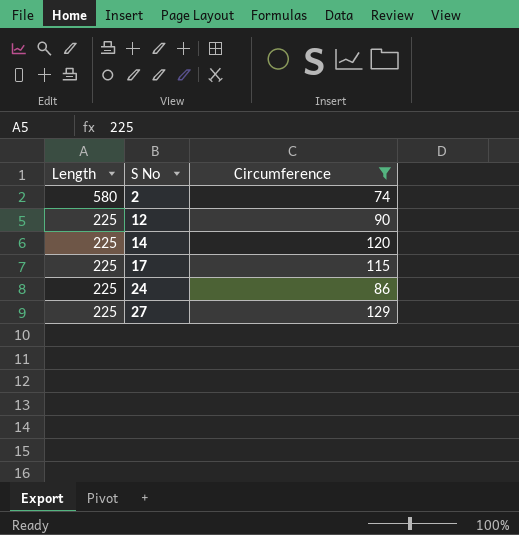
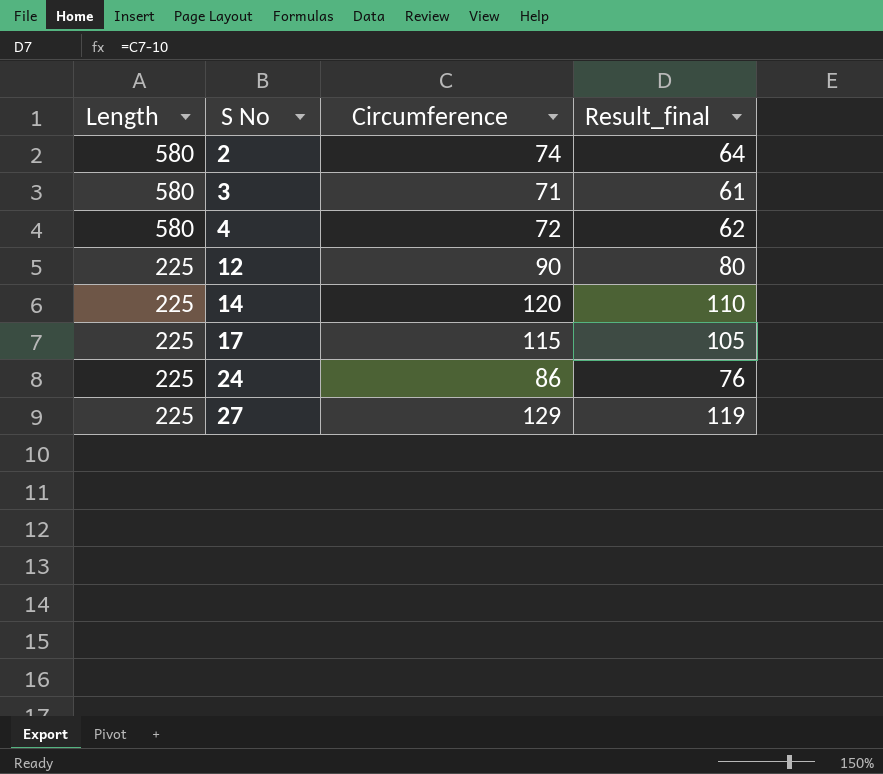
filter: Circumference >= 74 -> none
column Result_final | formula: none -> [Circumference] - 10

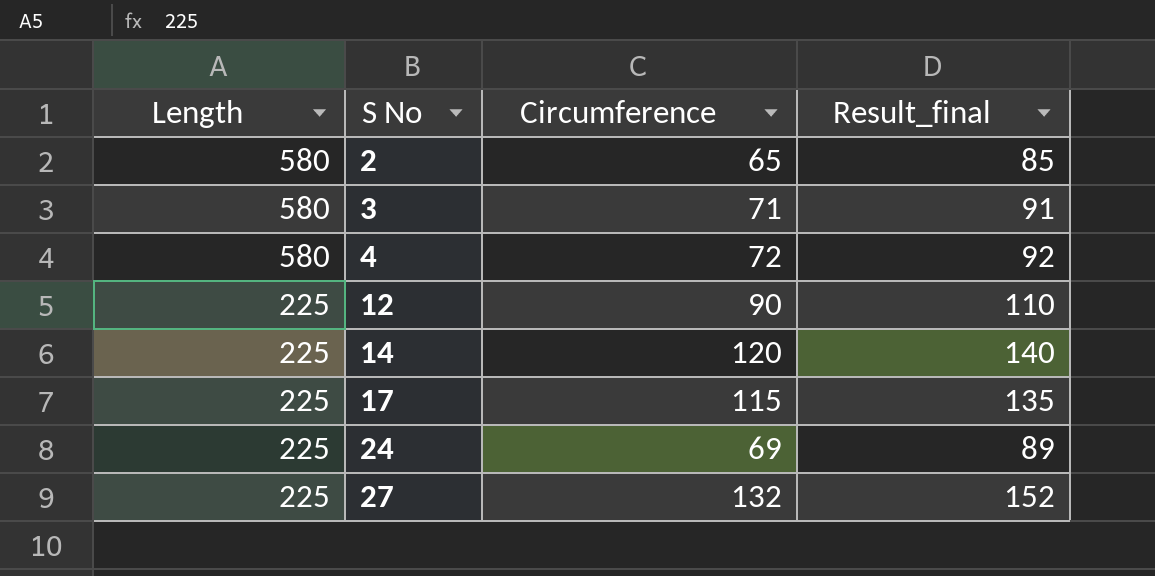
column Result_final | formula: [Circumference] - 10 -> [Circumference] + 20
2 | Circumference: 74 -> 65
24 | Circumference: 86 -> 69
27 | Circumference: 129 -> 132

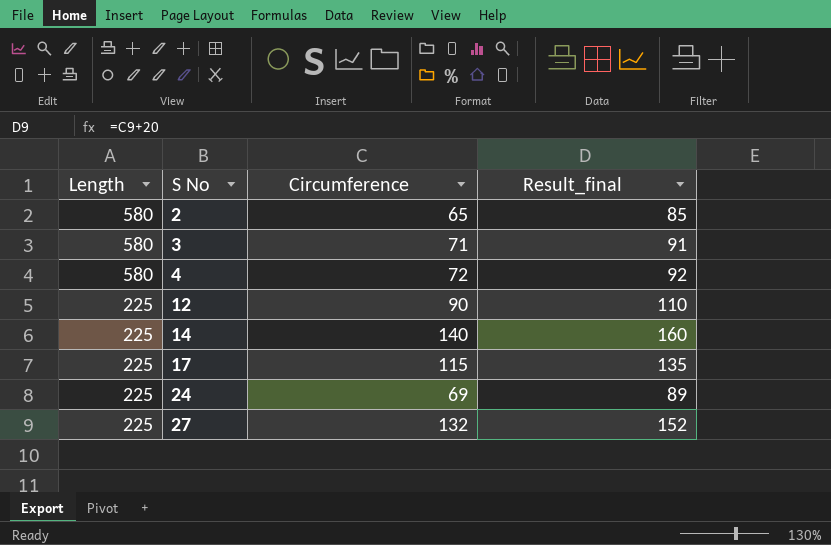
14 | Circumference: 120 -> 140
14 | Result_final: 140 -> 160

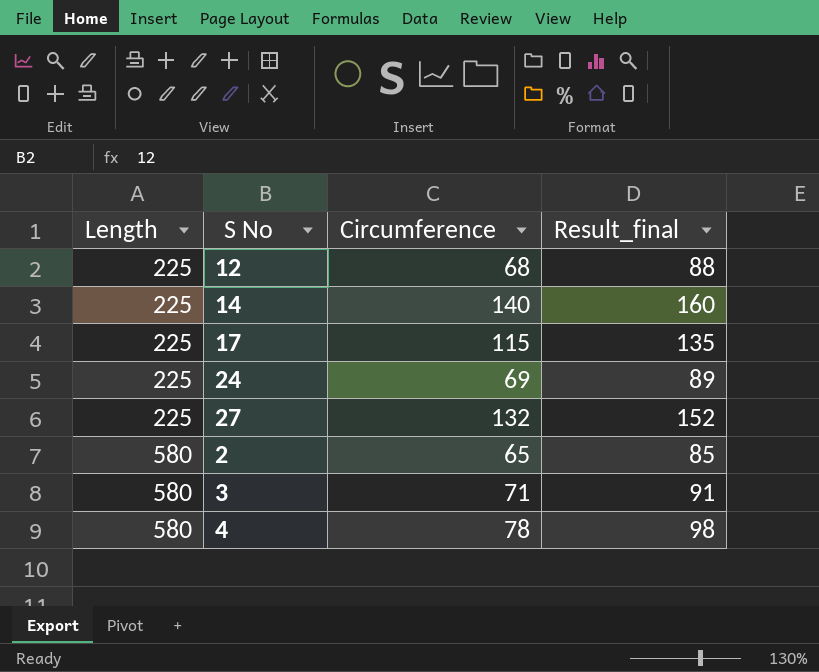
row order: Length descending -> Length ascending
12 | Circumference: 90 -> 68
12 | Result_final: 110 -> 88
4 | Circumference: 72 -> 78
4 | Result_final: 92 -> 98

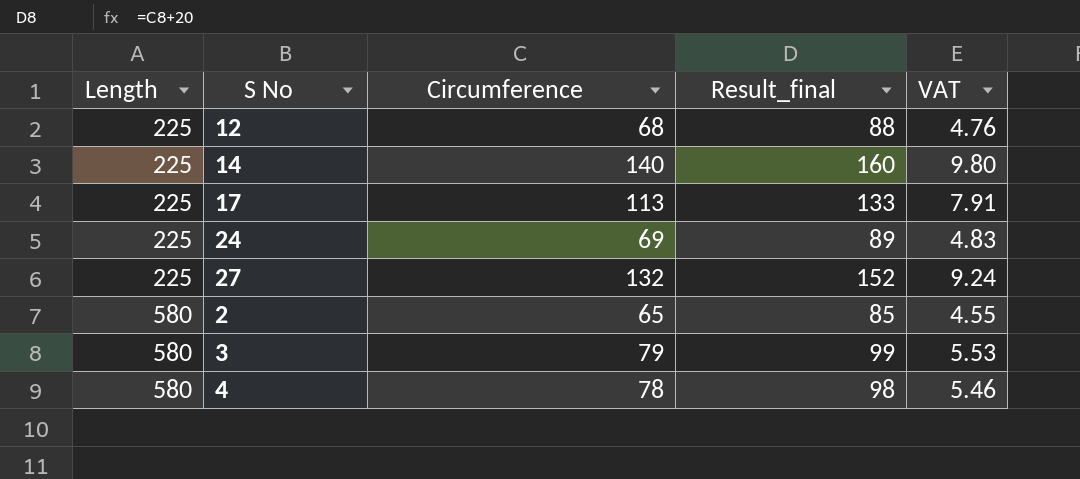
column VAT | formula: none -> [Circumference] * 0.07
17 | Circumference: 115 -> 113
17 | Result_final: 135 -> 133
3 | Circumference: 71 -> 79
3 | Result_final: 91 -> 99

